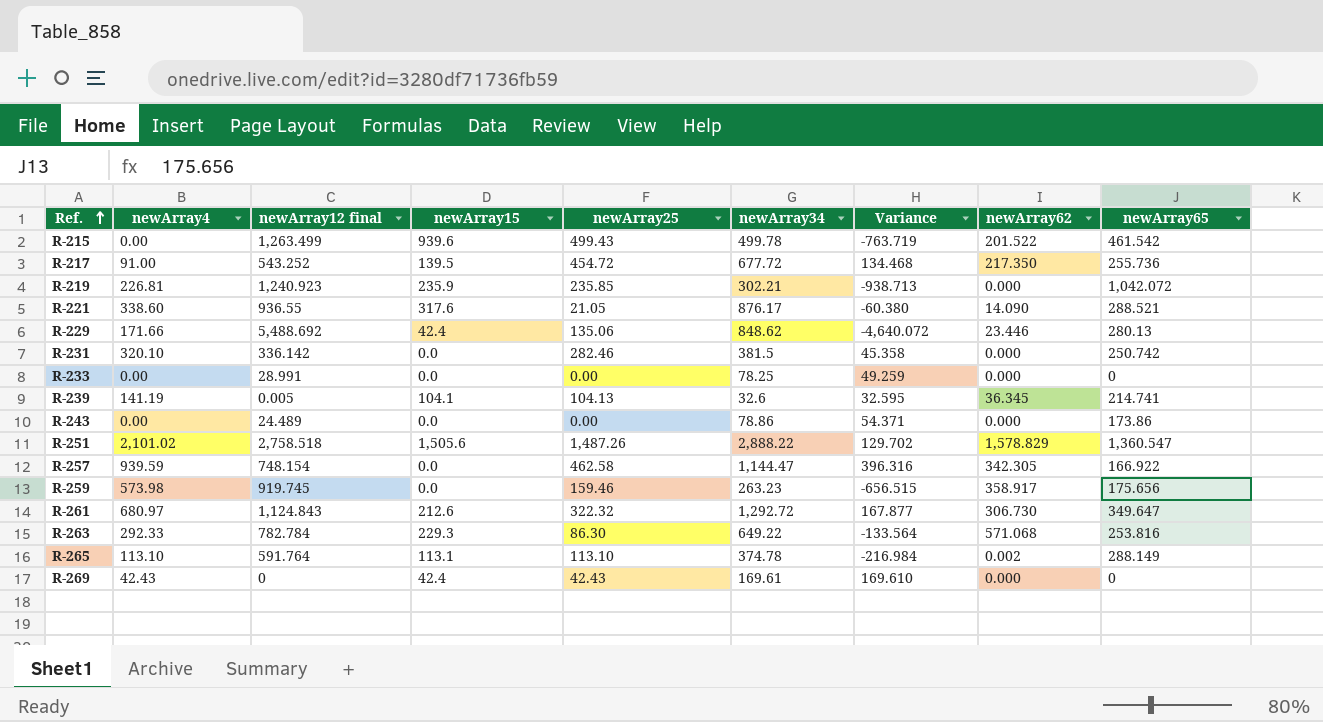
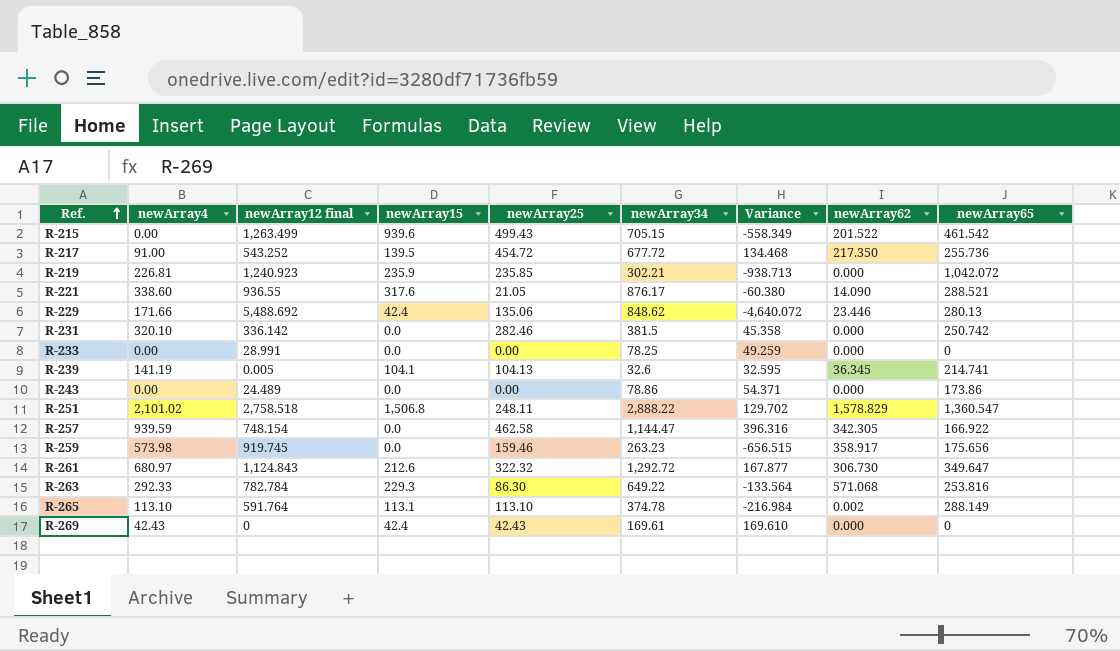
R-215 | newArray34: 499.78 -> 705.15
R-215 | Variance: -763.719 -> -558.349
R-251 | newArray15: 1,505.6 -> 1,506.8
R-251 | newArray25: 1,487.26 -> 248.11

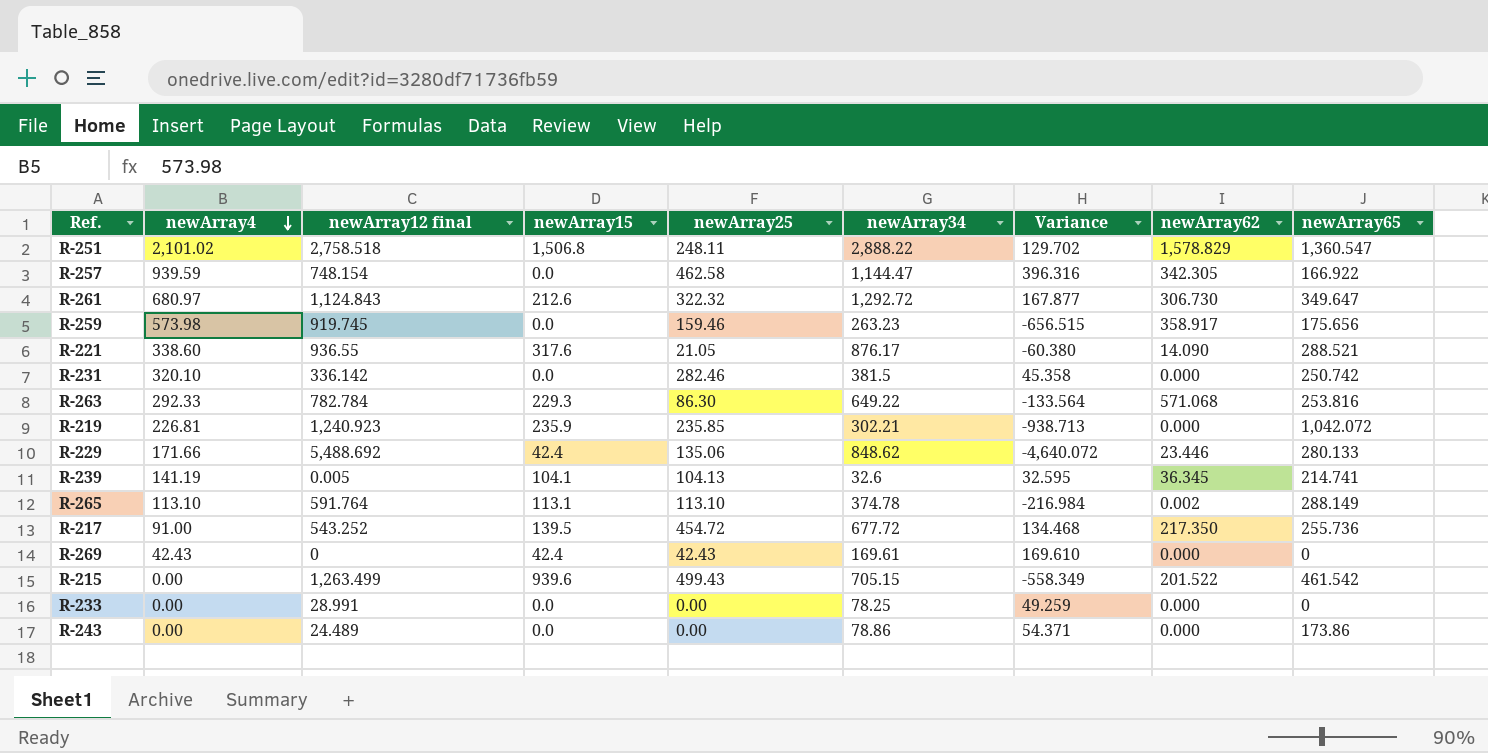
row order: Ref. ascending -> newArray4 descending
R-229 | newArray65: 280.13 -> 280.133

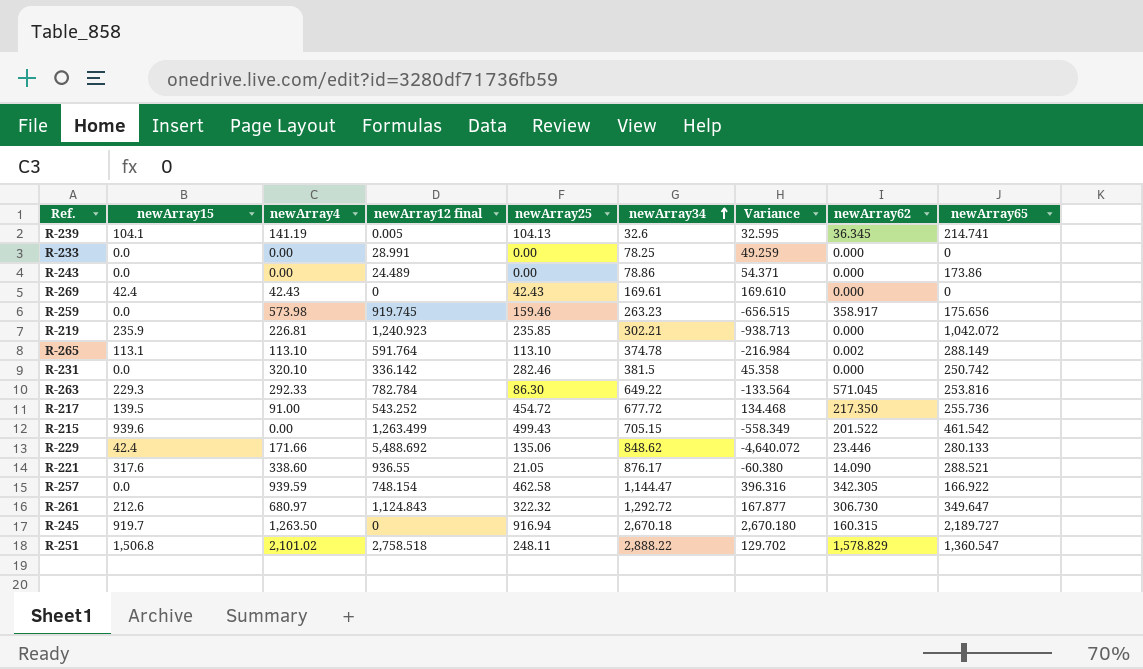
row order: newArray4 descending -> newArray34 ascending
column newArray15 | position: 4 -> 2
R-263 | newArray62: 571.068 -> 571.045
row R-245: none -> 919.7 | 1,263.50 | 0 | 916.94 | 2,670.18 | 2,670.180 | 160.315 | 2,189.727

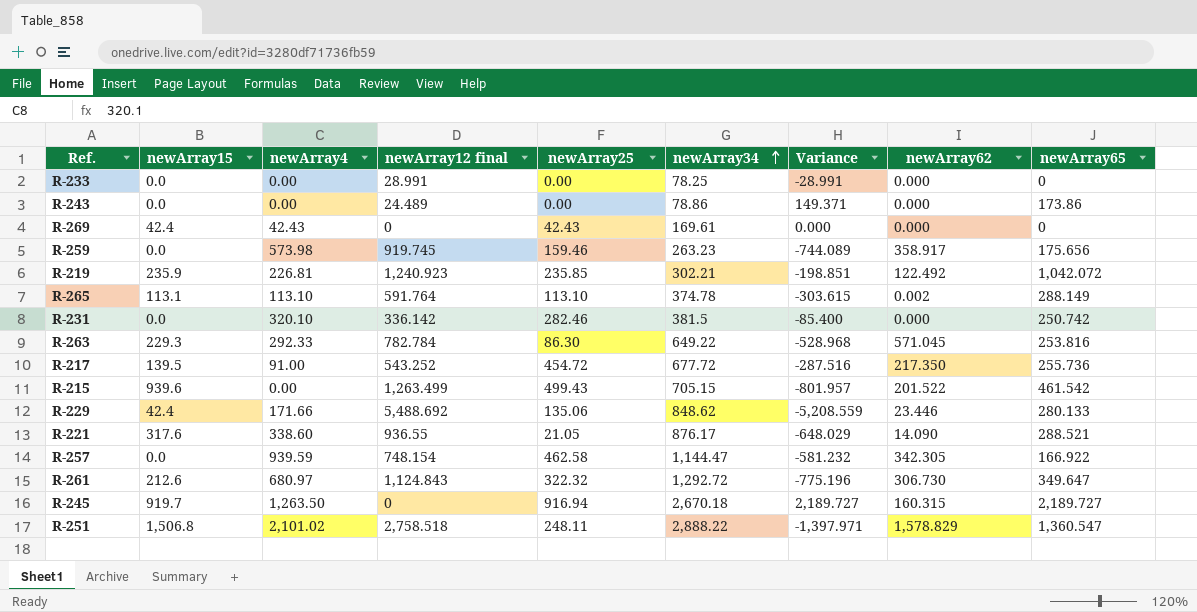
column Variance | formula: [newArray34] - [newArray12 final] -> [newArray65] - [newArray12 final]
row R-239: 104.1 | 141.19 | 0.005 | 104.13 | 32.6 | 32.595 | 36.345 | 214.741 -> none
R-219 | newArray62: 0.000 -> 122.492

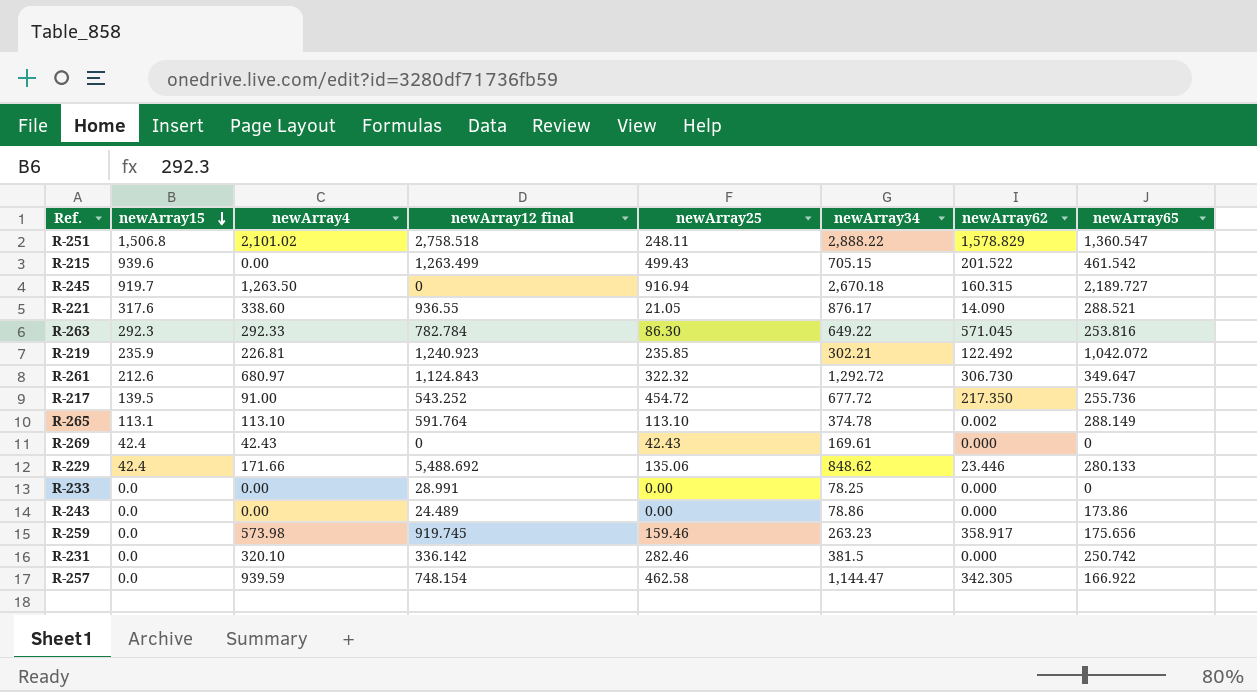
row order: newArray34 ascending -> newArray15 descending
column Variance | formula: [newArray65] - [newArray12 final] -> none
R-263 | newArray15: 229.3 -> 292.3

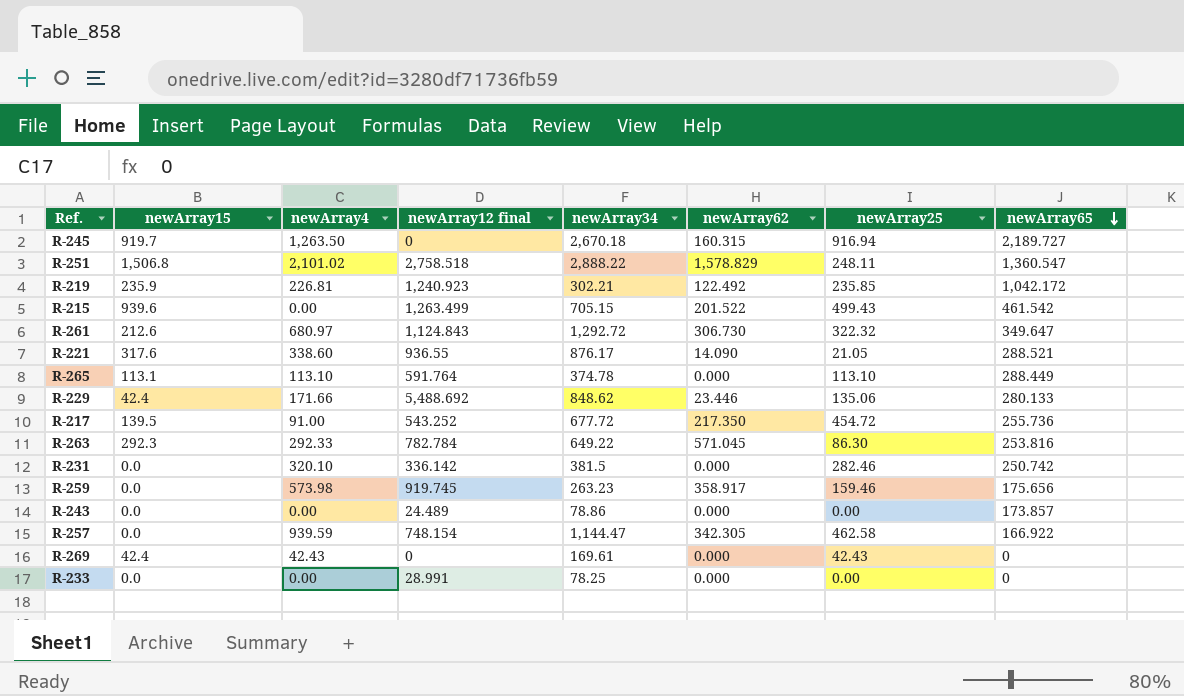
row order: newArray15 descending -> newArray65 descending
column newArray25 | position: 5 -> 7
R-219 | newArray65: 1,042.072 -> 1,042.172
R-265 | newArray62: 0.002 -> 0.000
R-265 | newArray65: 288.149 -> 288.449
R-243 | newArray65: 173.86 -> 173.857

